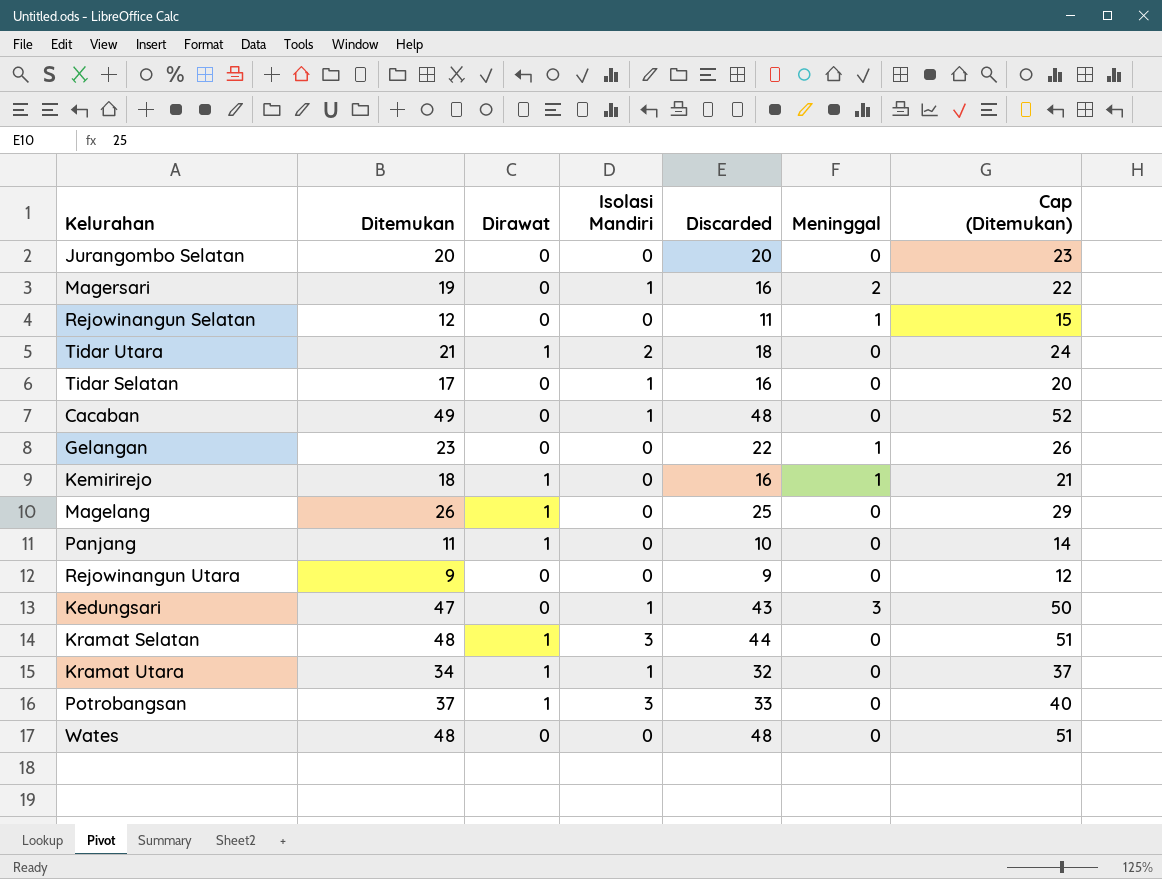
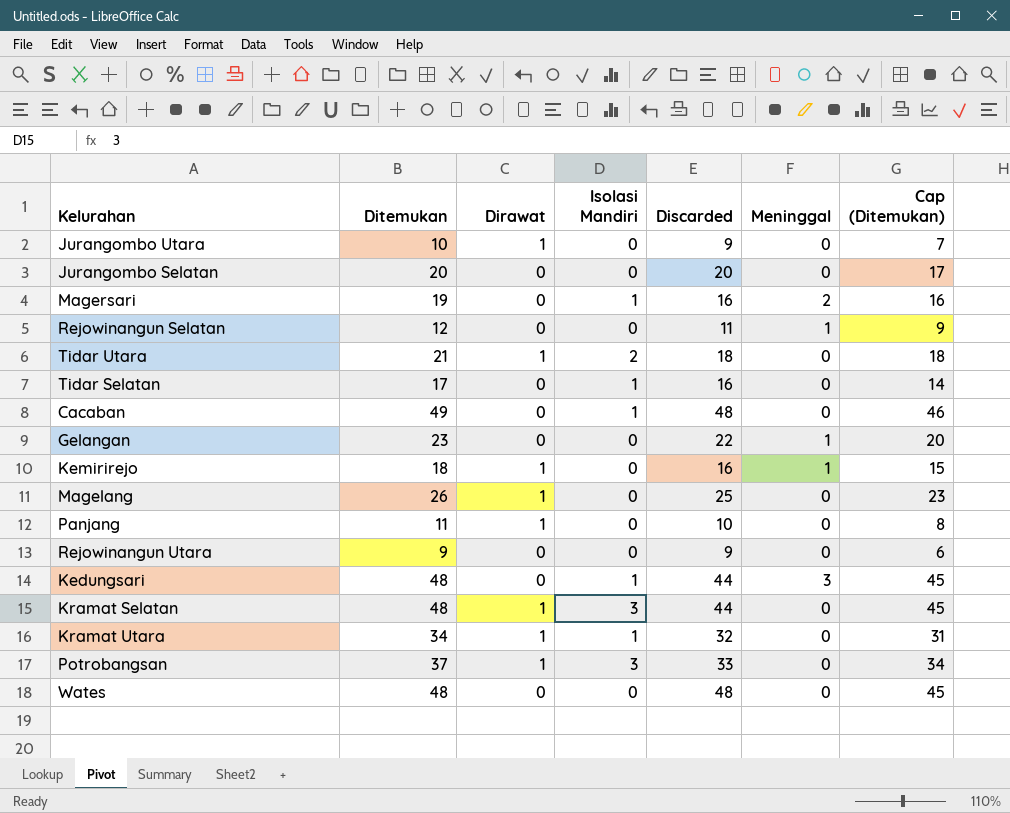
column Cap (Ditemukan) | formula: [Ditemukan] + 3 -> [Ditemukan] - 3
row Jurangombo Utara: none -> 10 | 1 | 0 | 9 | 0 | 7
Kedungsari | Ditemukan: 47 -> 48
Kedungsari | Discarded: 43 -> 44

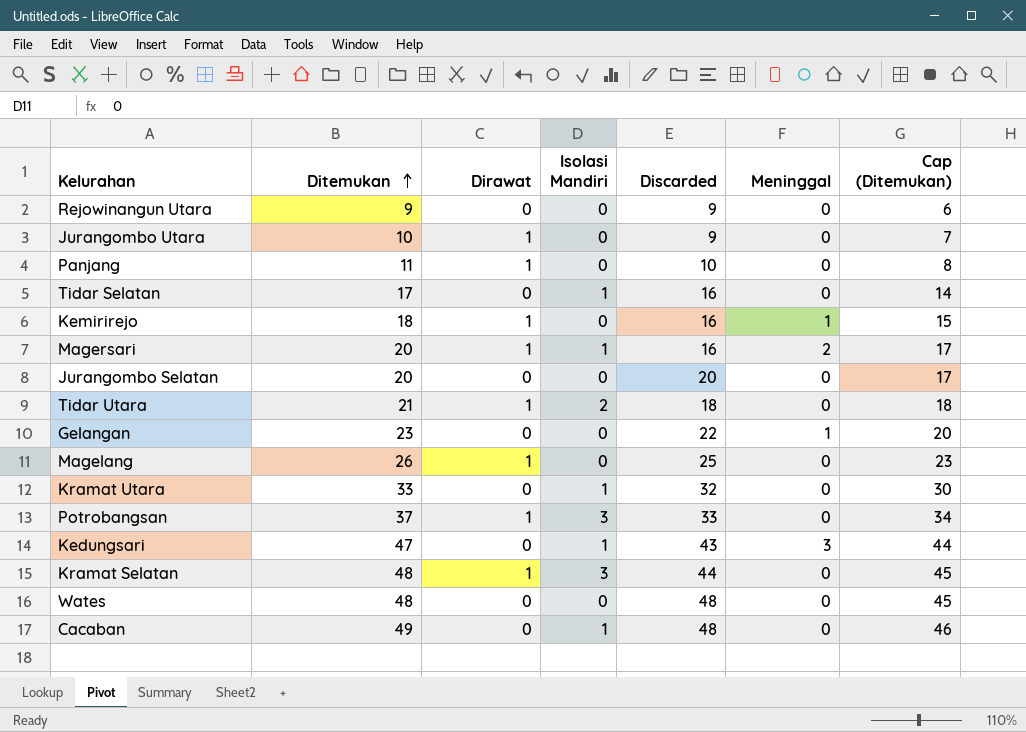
row order: none -> Ditemukan ascending
row Rejowinangun Selatan: 12 | 0 | 0 | 11 | 1 | 9 -> none
Magersari | Ditemukan: 19 -> 20
Magersari | Dirawat: 0 -> 1
Magersari | Cap (Ditemukan): 16 -> 17
Kramat Utara | Ditemukan: 34 -> 33
Kramat Utara | Dirawat: 1 -> 0
Kramat Utara | Cap (Ditemukan): 31 -> 30
Kedungsari | Ditemukan: 48 -> 47
Kedungsari | Discarded: 44 -> 43
Kedungsari | Cap (Ditemukan): 45 -> 44

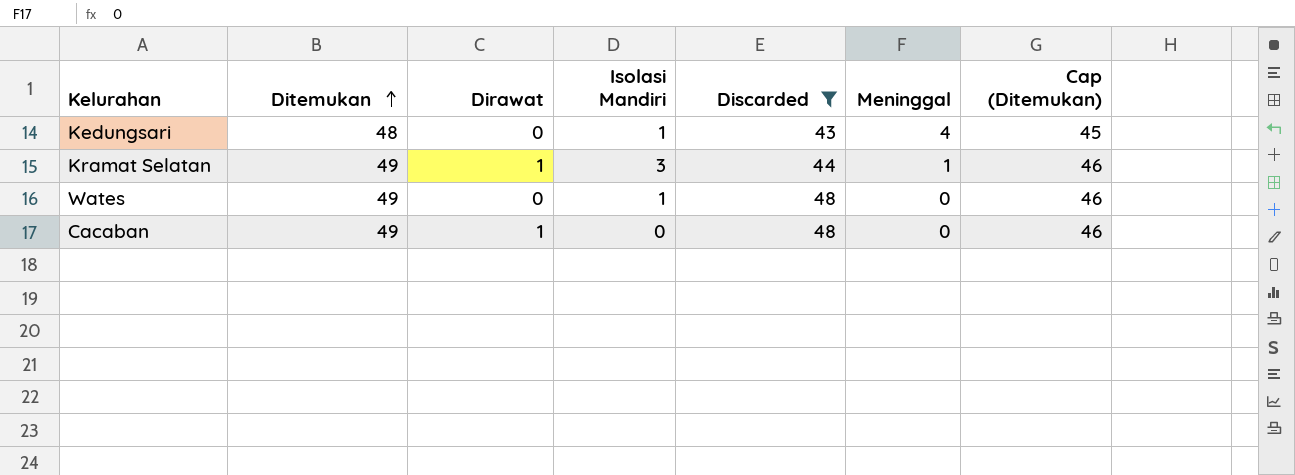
filter: none -> Discarded >= 43
Kedungsari | Ditemukan: 47 -> 48
Kedungsari | Meninggal: 3 -> 4
Kedungsari | Cap (Ditemukan): 44 -> 45
Kramat Selatan | Ditemukan: 48 -> 49
Kramat Selatan | Meninggal: 0 -> 1
Kramat Selatan | Cap (Ditemukan): 45 -> 46
Wates | Ditemukan: 48 -> 49
Wates | Isolasi Mandiri: 0 -> 1
Wates | Cap (Ditemukan): 45 -> 46
Cacaban | Dirawat: 0 -> 1
Cacaban | Isolasi Mandiri: 1 -> 0

